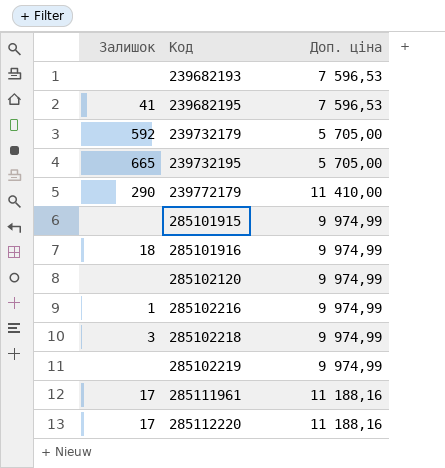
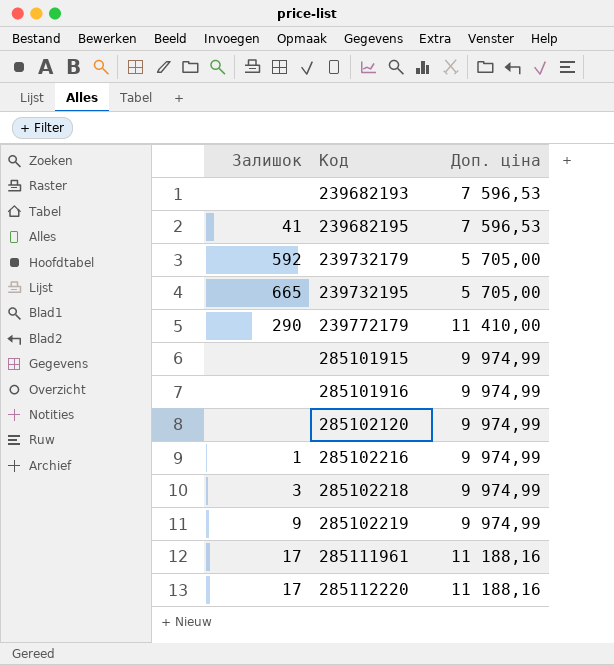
285101916 | Залишок: 18 -> none
285102219 | Залишок: none -> 9

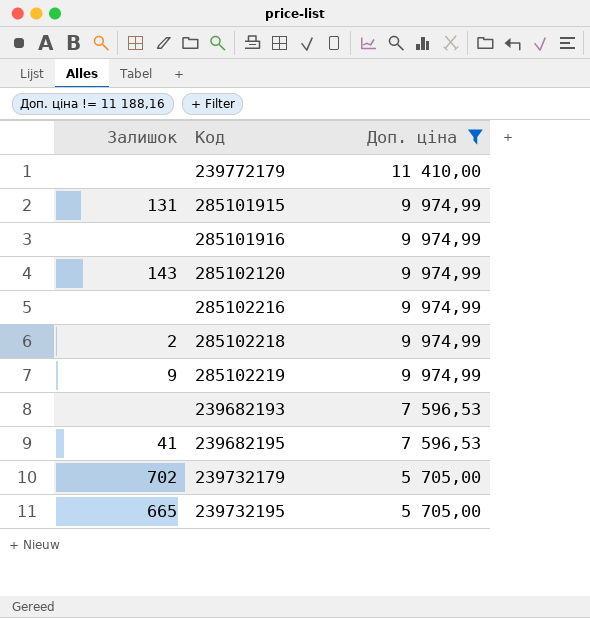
filter: none -> Доп. ціна != 11 188,16
row order: Код ascending -> Доп. ціна descending
239772179 | Залишок: 290 -> none
285101915 | Залишок: none -> 131
285102120 | Залишок: none -> 143
285102216 | Залишок: 1 -> none
285102218 | Залишок: 3 -> 2
239732179 | Залишок: 592 -> 702

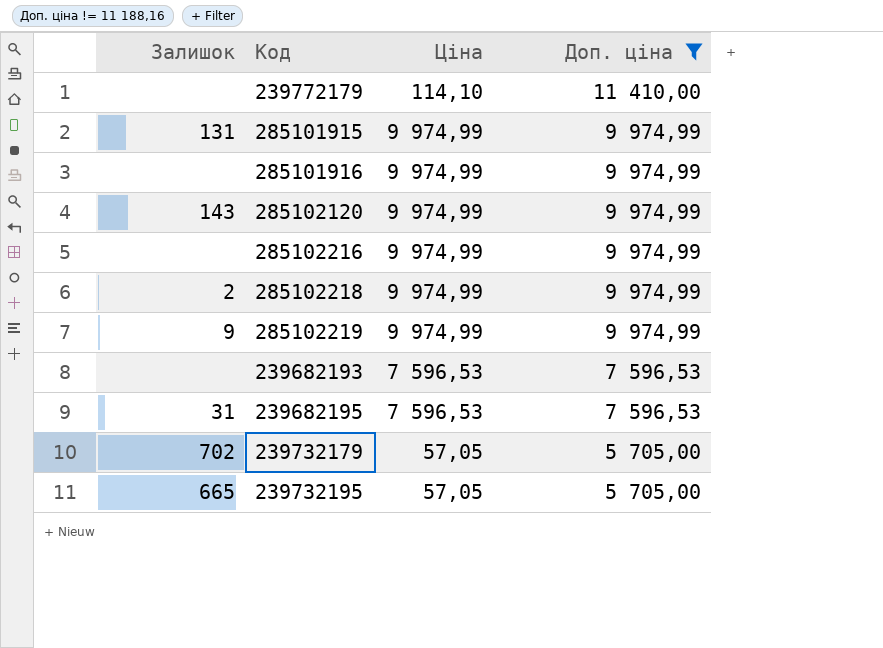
column Ціна | position: none -> 3
239682195 | Залишок: 41 -> 31

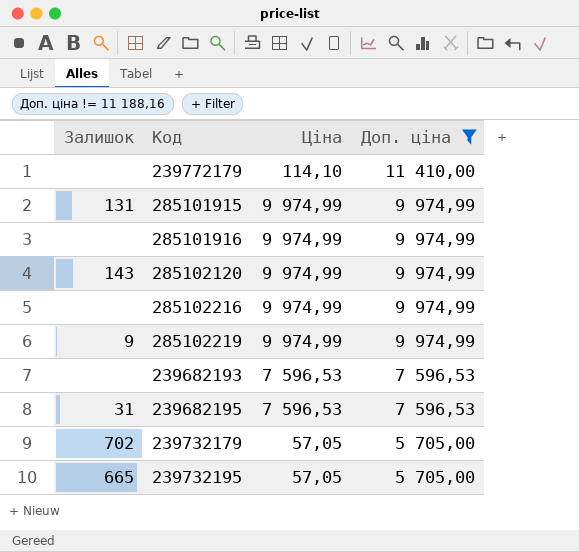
row 285102218: 2 | 9 974,99 | 9 974,99 -> none

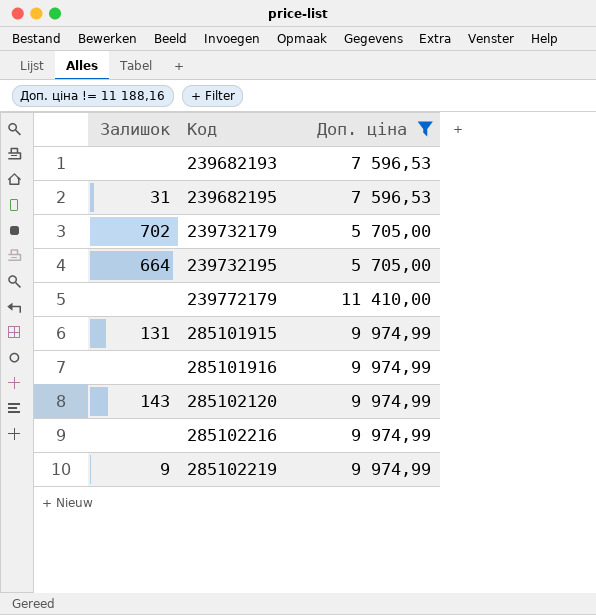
row order: Доп. ціна descending -> Код ascending
column Ціна | position: 3 -> none
239732195 | Залишок: 665 -> 664

